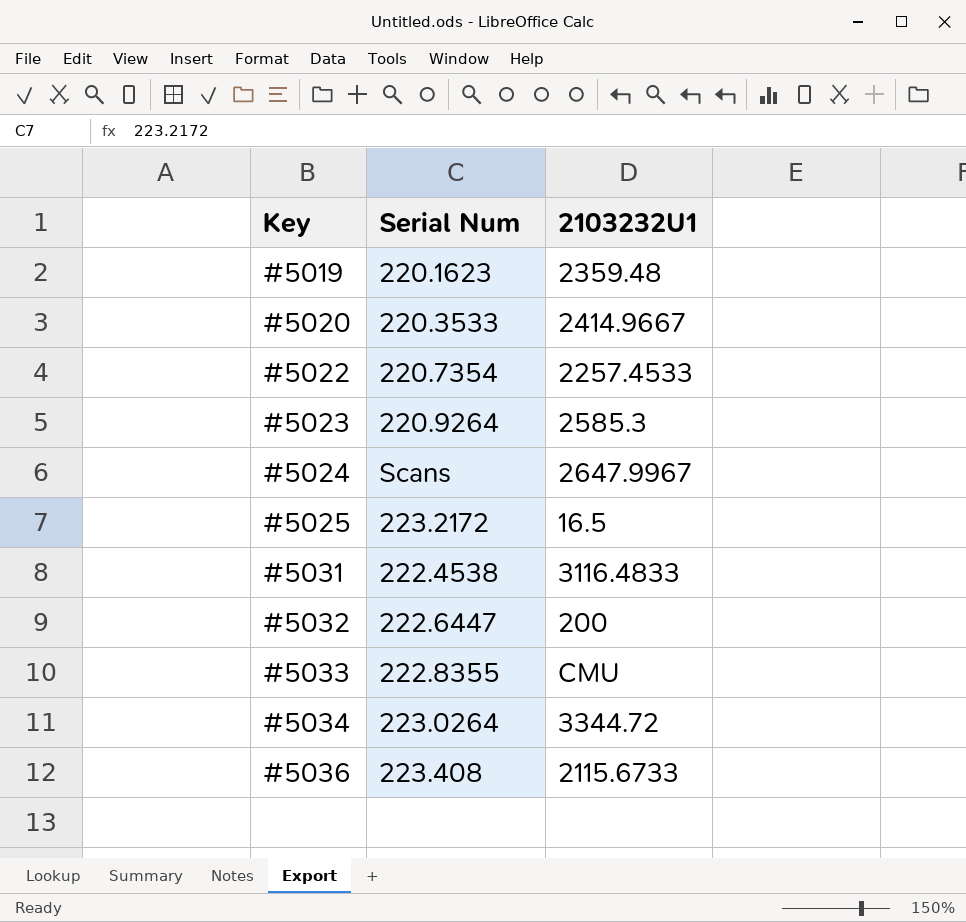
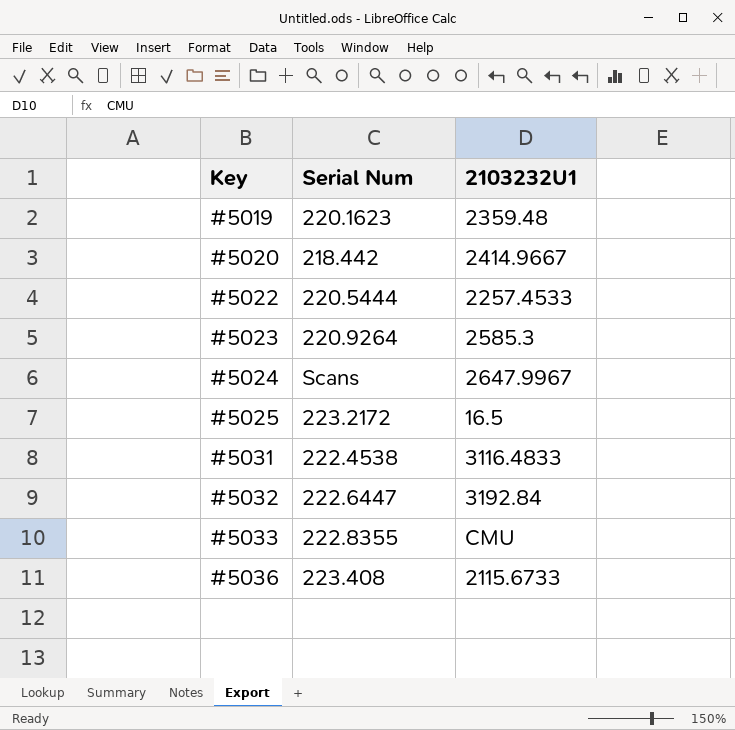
row #5034: 223.0264 | 3344.72 -> none
#5020 | Serial Num: 220.3533 -> 218.442
#5022 | Serial Num: 220.7354 -> 220.5444
#5032 | 2103232U1: 200 -> 3192.84

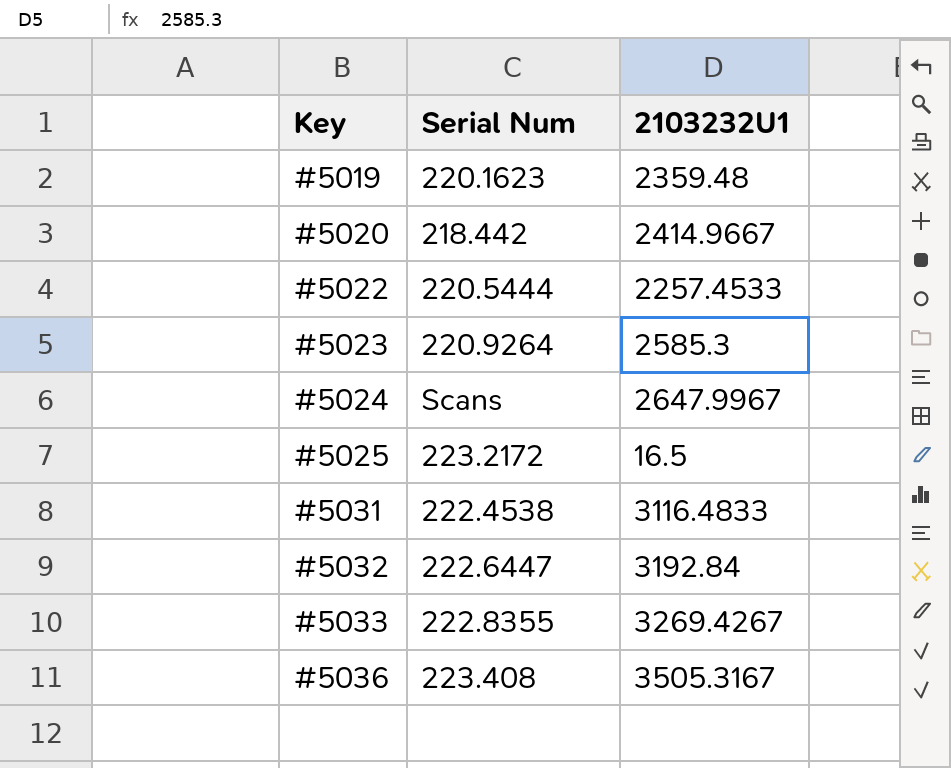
#5033 | 2103232U1: CMU -> 3269.4267
#5036 | 2103232U1: 2115.6733 -> 3505.3167

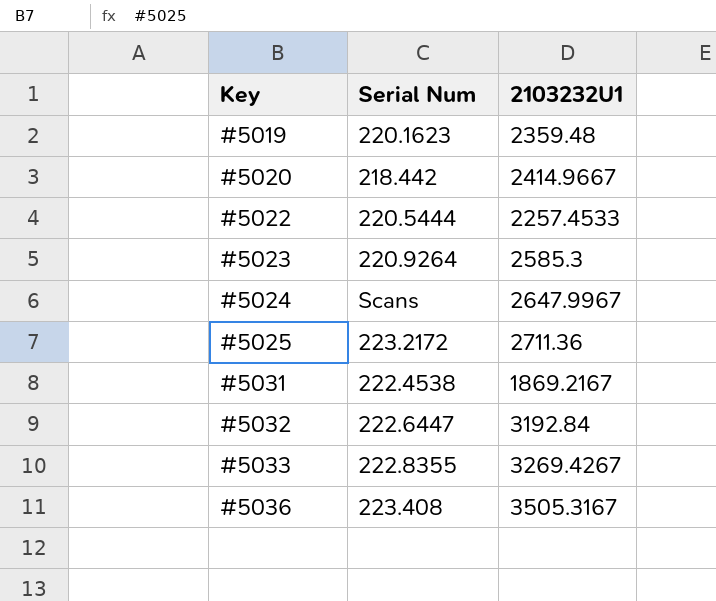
#5025 | 2103232U1: 16.5 -> 2711.36
#5031 | 2103232U1: 3116.4833 -> 1869.2167

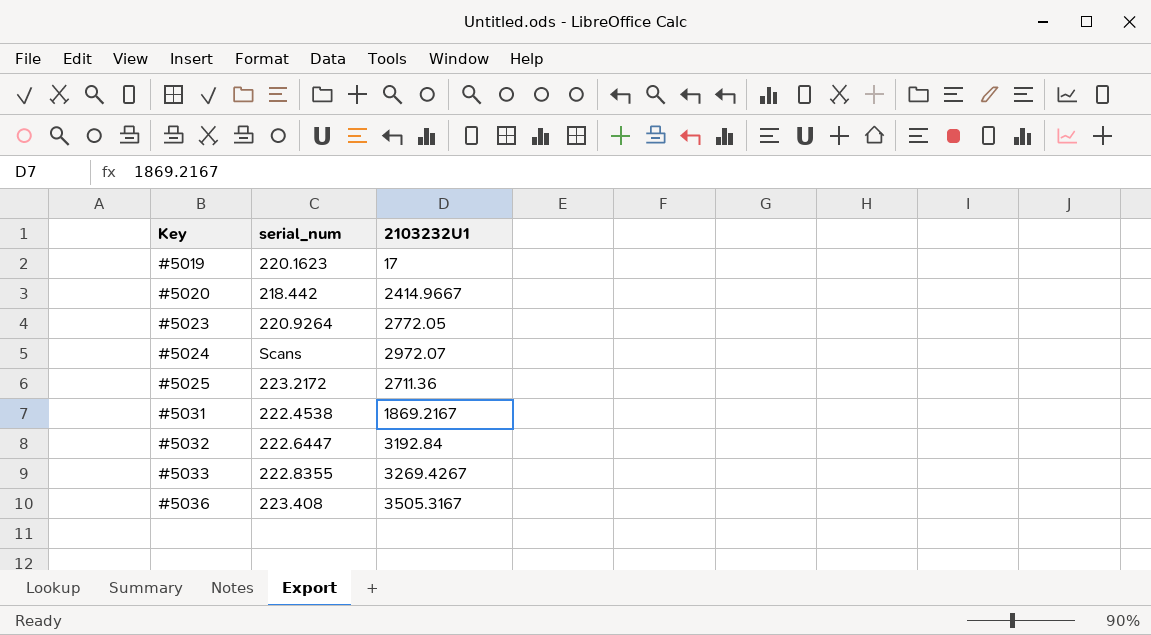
column name: Serial Num -> serial_num
row #5022: 220.5444 | 2257.4533 -> none
#5019 | 2103232U1: 2359.48 -> 17
#5023 | 2103232U1: 2585.3 -> 2772.05
#5024 | 2103232U1: 2647.9967 -> 2972.07

